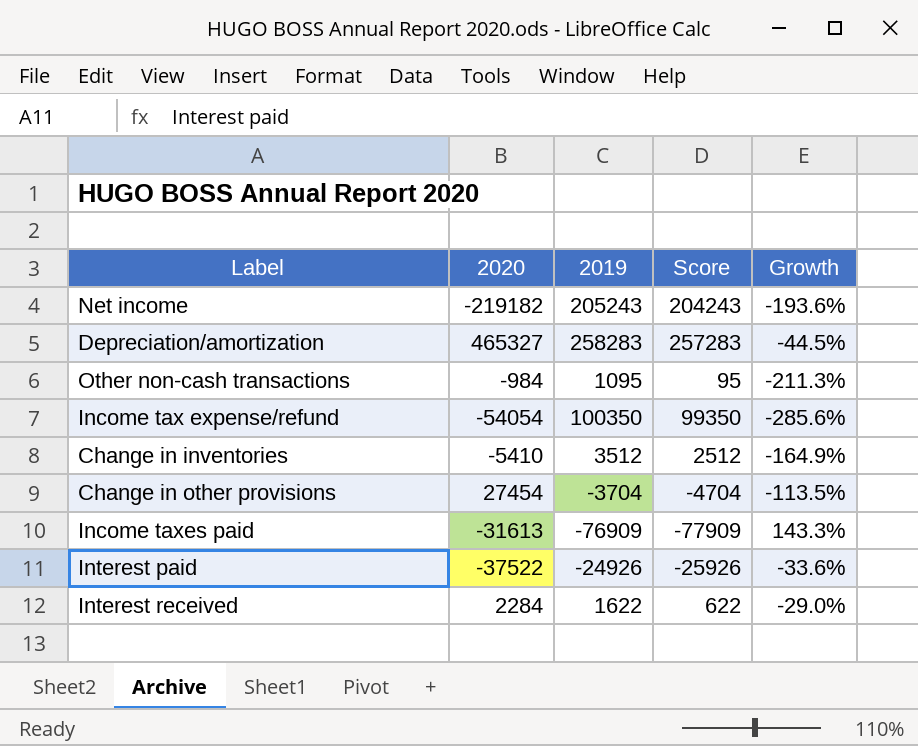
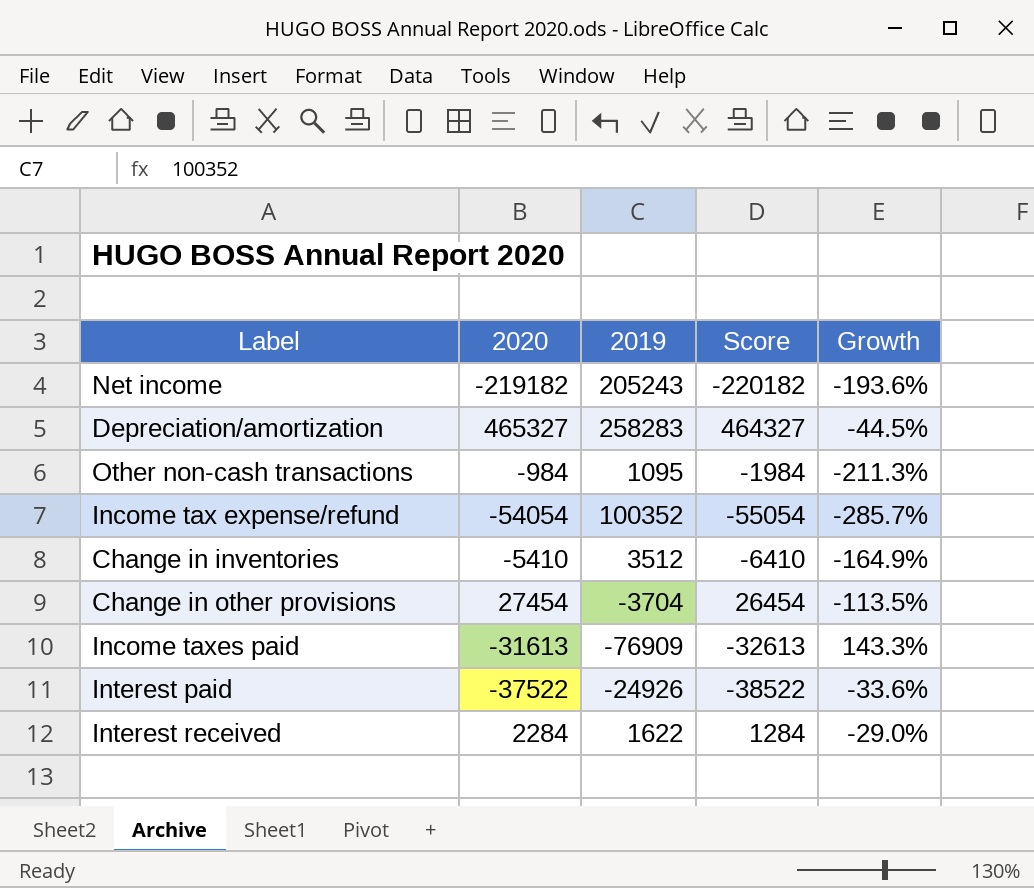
column Score | formula: [2019] - 1000 -> [2020] - 1000
Income tax expense/refund | 2019: 100350 -> 100352
Income tax expense/refund | Growth: -285.6% -> -285.7%

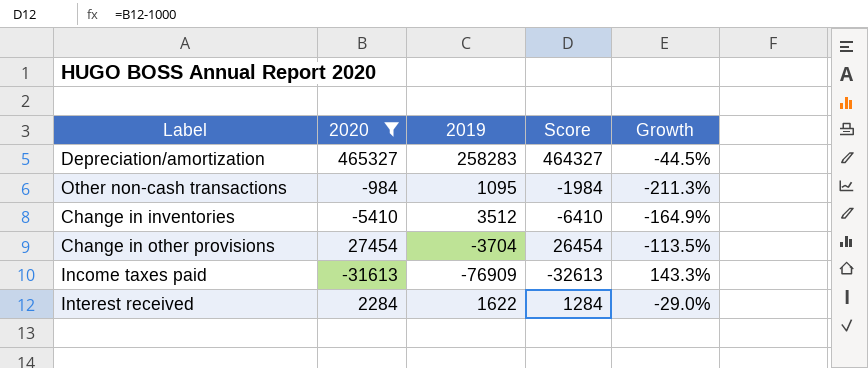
filter: none -> 2020 >= -31613

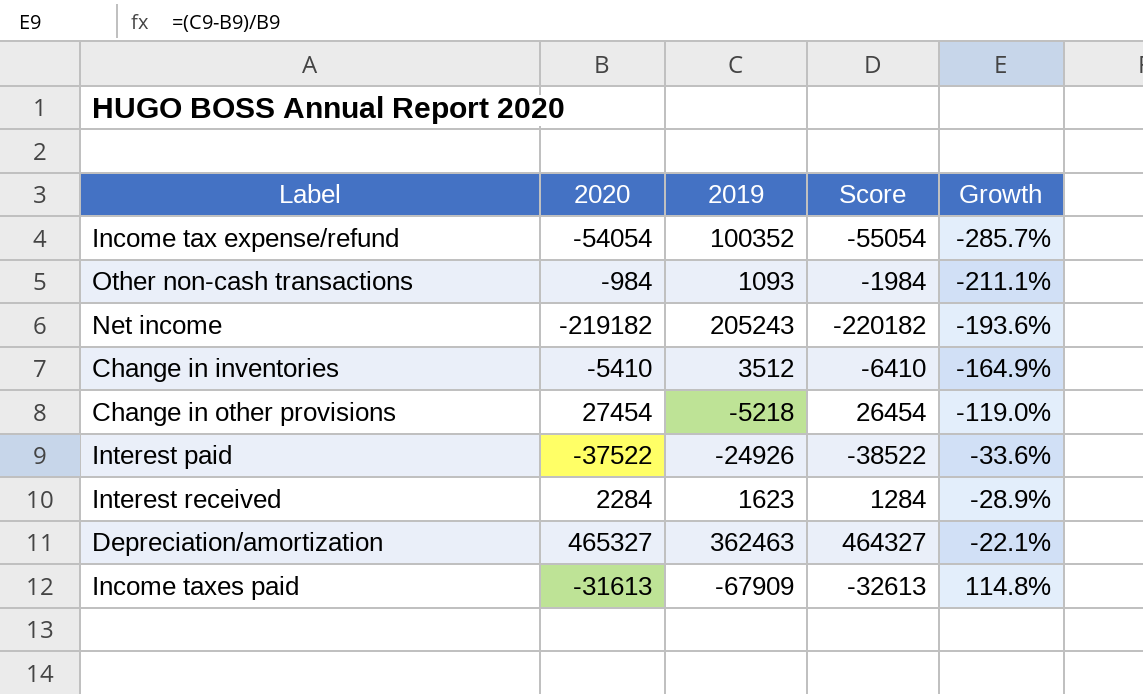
filter: 2020 >= -31613 -> none
row order: none -> Growth ascending
Other non-cash transactions | 2019: 1095 -> 1093
Other non-cash transactions | Growth: -211.3% -> -211.1%
Change in other provisions | 2019: -3704 -> -5218
Change in other provisions | Growth: -113.5% -> -119.0%
Interest received | 2019: 1622 -> 1623
Interest received | Growth: -29.0% -> -28.9%
Depreciation/amortization | 2019: 258283 -> 362463
Depreciation/amortization | Growth: -44.5% -> -22.1%
Income taxes paid | 2019: -76909 -> -67909
Income taxes paid | Growth: 143.3% -> 114.8%

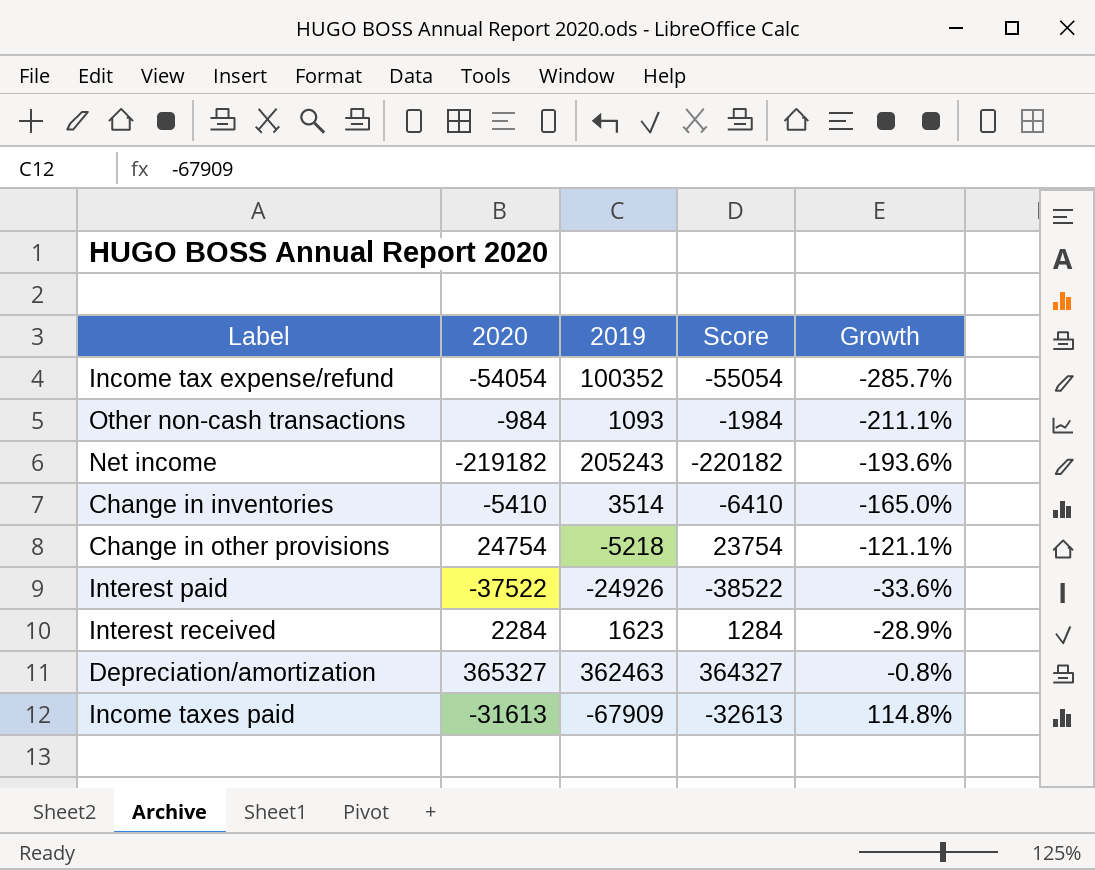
Change in inventories | 2019: 3512 -> 3514
Change in inventories | Growth: -164.9% -> -165.0%
Change in other provisions | 2020: 27454 -> 24754
Change in other provisions | Score: 26454 -> 23754
Change in other provisions | Growth: -119.0% -> -121.1%
Depreciation/amortization | 2020: 465327 -> 365327
Depreciation/amortization | Score: 464327 -> 364327
Depreciation/amortization | Growth: -22.1% -> -0.8%

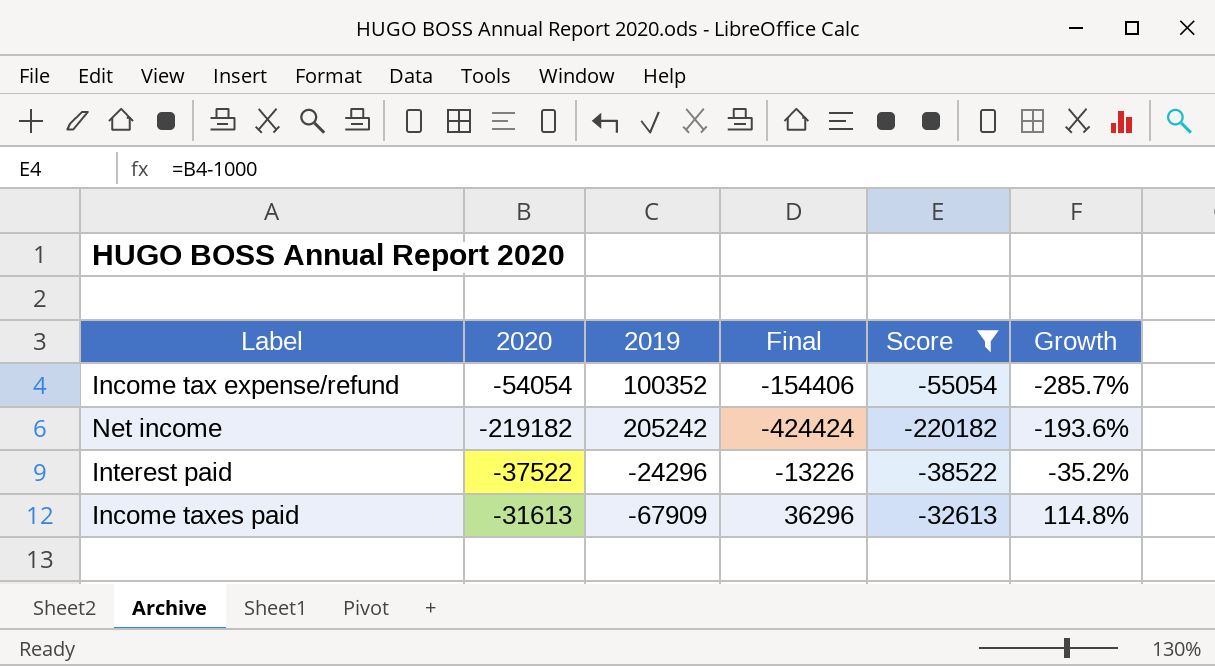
filter: none -> Score <= -32613
column Final | formula: none -> [2020] - [2019]
Net income | 2019: 205243 -> 205242
Interest paid | 2019: -24926 -> -24296
Interest paid | Growth: -33.6% -> -35.2%

